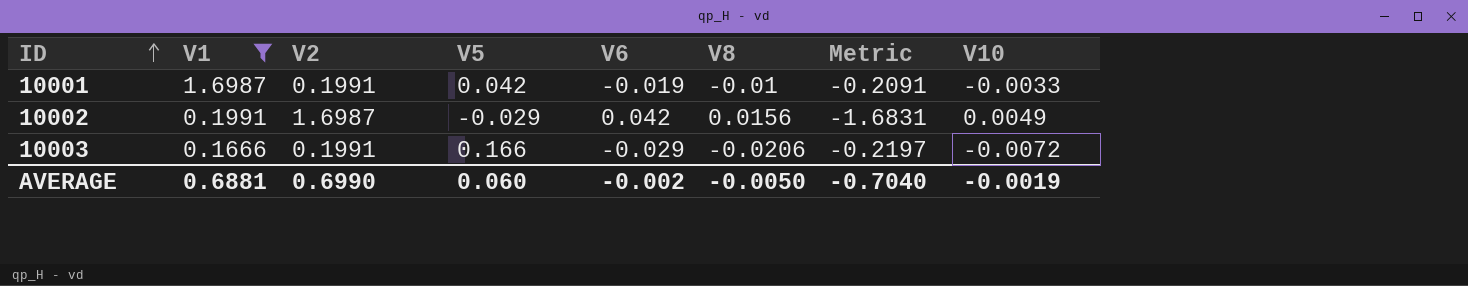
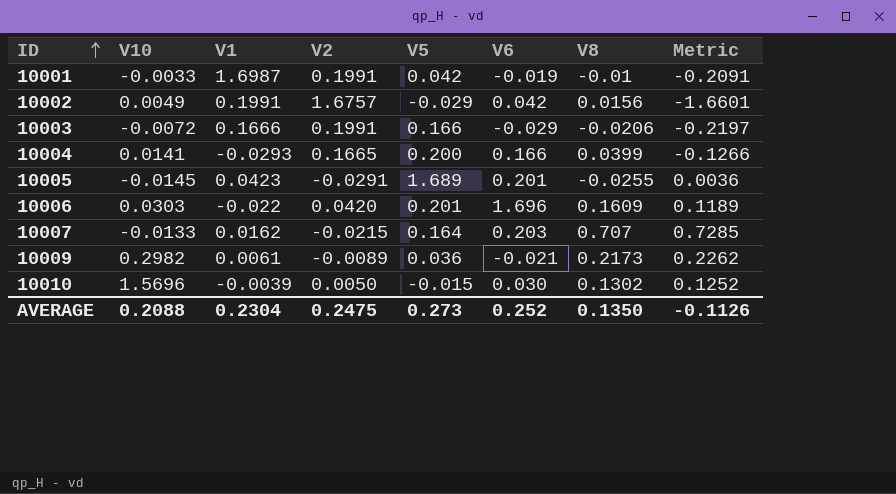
filter: V1 >= 0.1666 -> none
column V10 | position: 8 -> 2
10002 | V2: 1.6987 -> 1.6757
10002 | Metric: -1.6831 -> -1.6601
AVERAGE | V10: -0.0019 -> 0.2088
AVERAGE | V1: 0.6881 -> 0.2304
AVERAGE | V2: 0.6990 -> 0.2475
AVERAGE | V5: 0.060 -> 0.273
AVERAGE | V6: -0.002 -> 0.252
AVERAGE | V8: -0.0050 -> 0.1350
AVERAGE | Metric: -0.7040 -> -0.1126

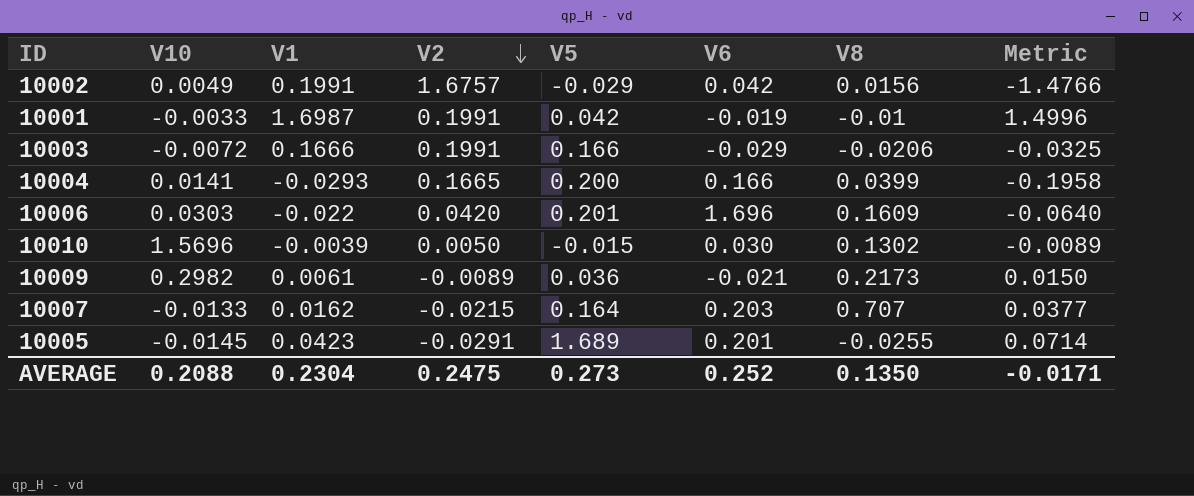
row order: ID ascending -> V2 descending
column Metric | formula: [V8] - [V2] -> [V1] - [V2]
AVERAGE | Metric: -0.1126 -> -0.0171

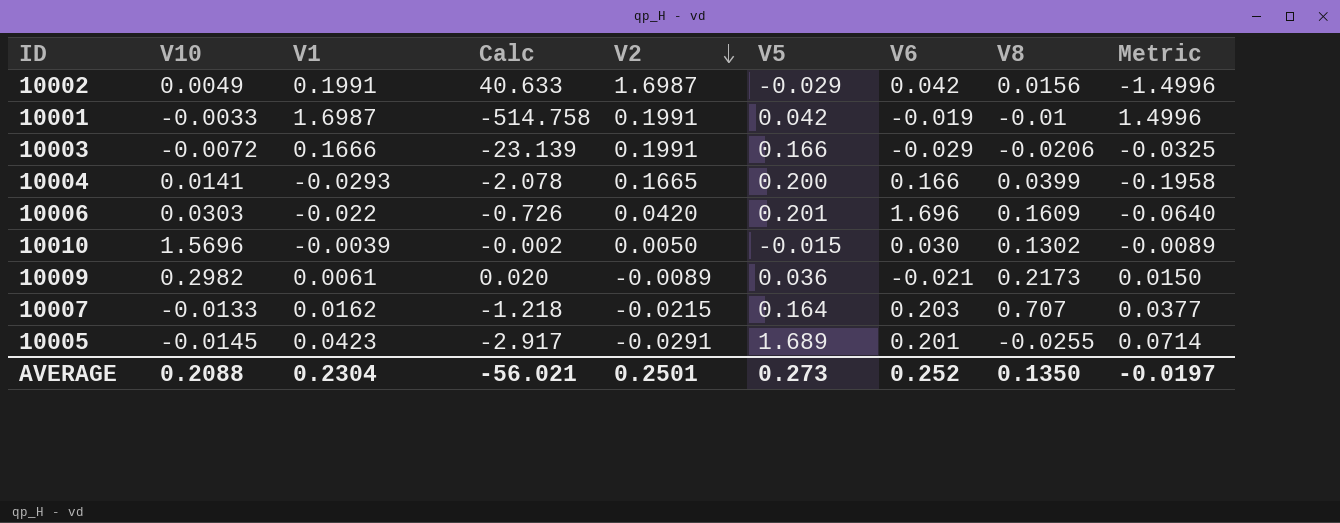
column Calc | formula: none -> [V1] / [V10]
10002 | V2: 1.6757 -> 1.6987
10002 | Metric: -1.4766 -> -1.4996
AVERAGE | V2: 0.2475 -> 0.2501
AVERAGE | Metric: -0.0171 -> -0.0197

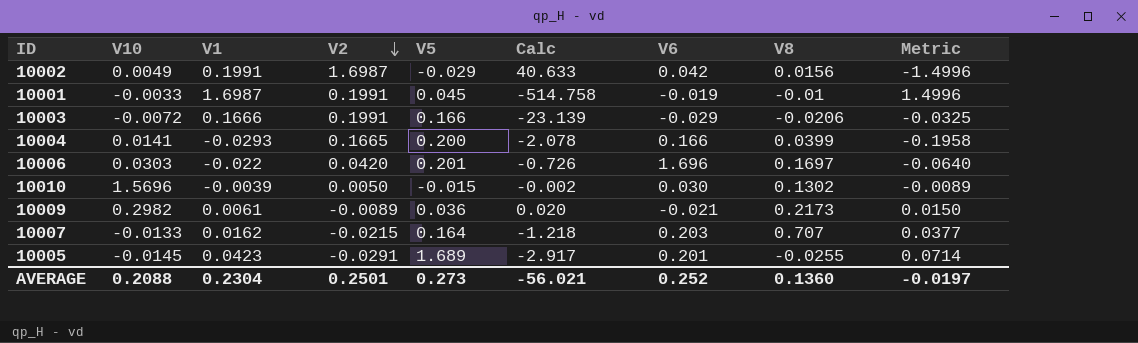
column Calc | position: 4 -> 6
10001 | V5: 0.042 -> 0.045
10006 | V8: 0.1609 -> 0.1697
AVERAGE | V8: 0.1350 -> 0.1360

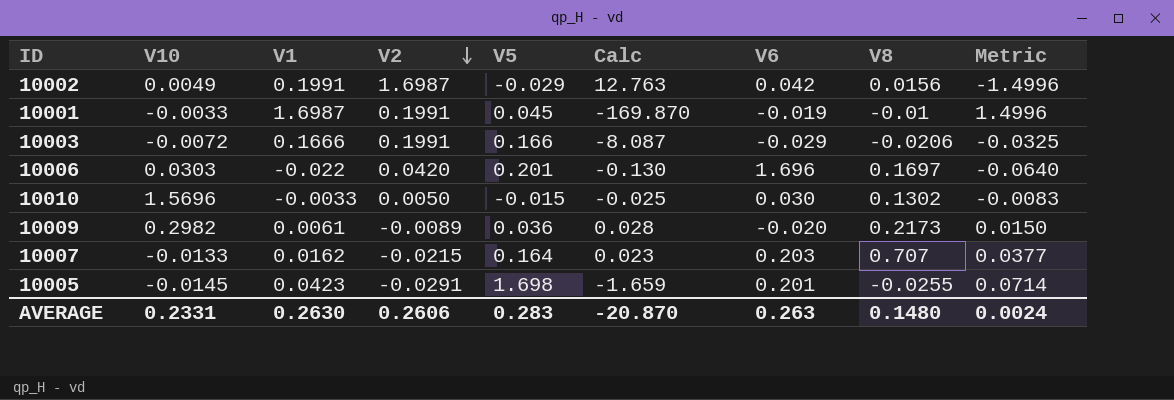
column Calc | formula: [V1] / [V10] -> [V1] / [V8]
row 10004: 0.0141 | -0.0293 | 0.1665 | 0.200 | -2.078 | 0.166 | 0.0399 | -0.1958 -> none
10010 | V1: -0.0039 -> -0.0033
10010 | Metric: -0.0089 -> -0.0083
10009 | V6: -0.021 -> -0.020
10005 | V5: 1.689 -> 1.698
AVERAGE | V10: 0.2088 -> 0.2331
AVERAGE | V1: 0.2304 -> 0.2630
AVERAGE | V2: 0.2501 -> 0.2606
AVERAGE | V5: 0.273 -> 0.283
AVERAGE | Calc: -56.021 -> -20.870
AVERAGE | V6: 0.252 -> 0.263
AVERAGE | V8: 0.1360 -> 0.1480
AVERAGE | Metric: -0.0197 -> 0.0024

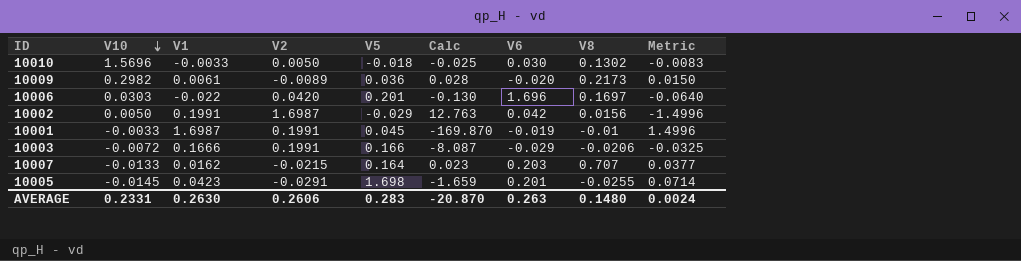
row order: V2 descending -> V10 descending
10010 | V5: -0.015 -> -0.018
10002 | V10: 0.0049 -> 0.0050

